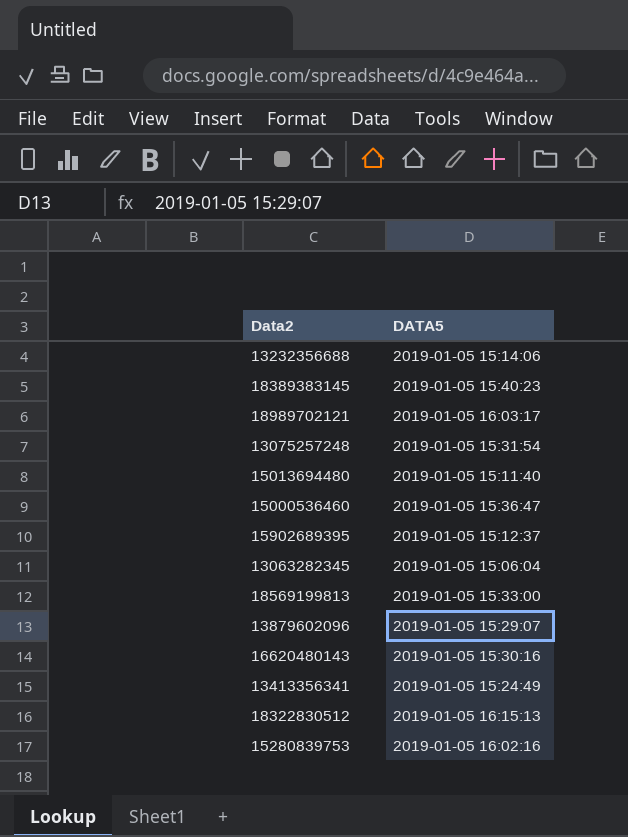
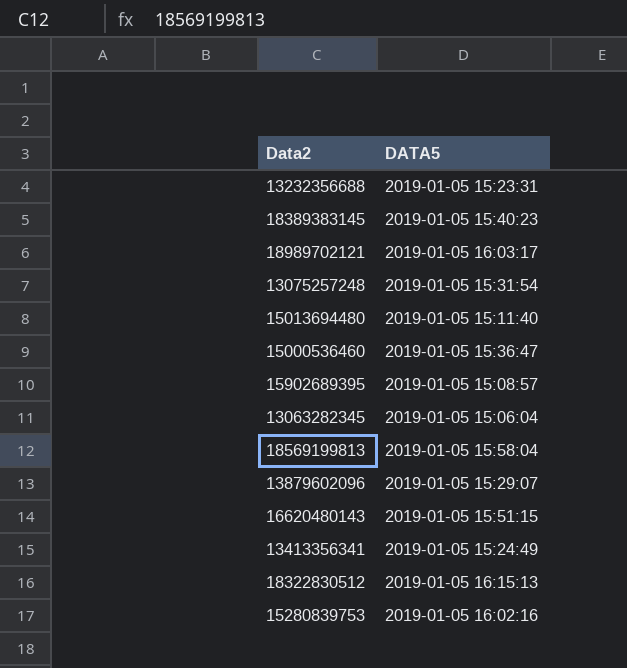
13232356688 | DATA5: 2019-01-05 15:14:06 -> 2019-01-05 15:23:31
15902689395 | DATA5: 2019-01-05 15:12:37 -> 2019-01-05 15:08:57
18569199813 | DATA5: 2019-01-05 15:33:00 -> 2019-01-05 15:58:04
16620480143 | DATA5: 2019-01-05 15:30:16 -> 2019-01-05 15:51:15

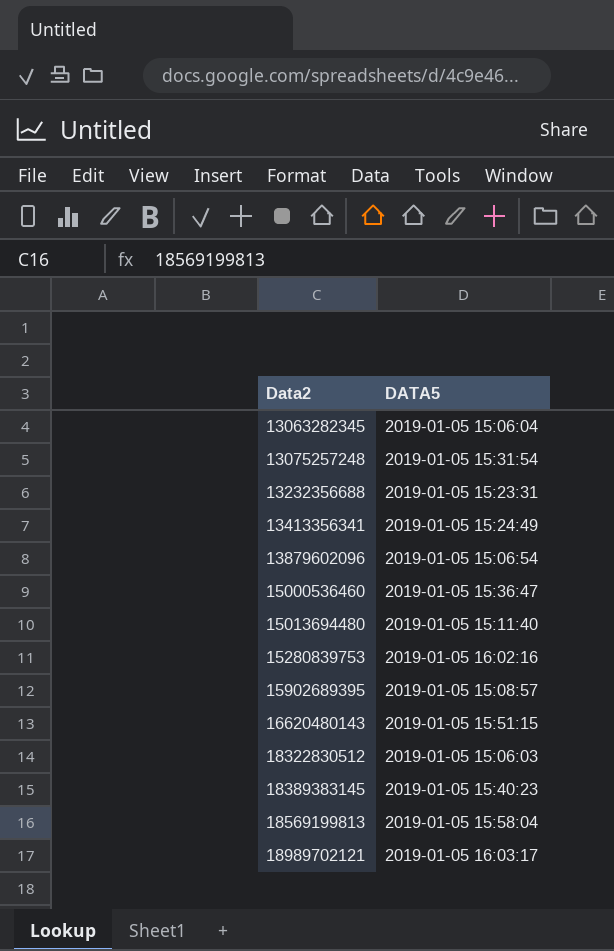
row order: none -> Data2 ascending
13879602096 | DATA5: 2019-01-05 15:29:07 -> 2019-01-05 15:06:54
18322830512 | DATA5: 2019-01-05 16:15:13 -> 2019-01-05 15:06:03

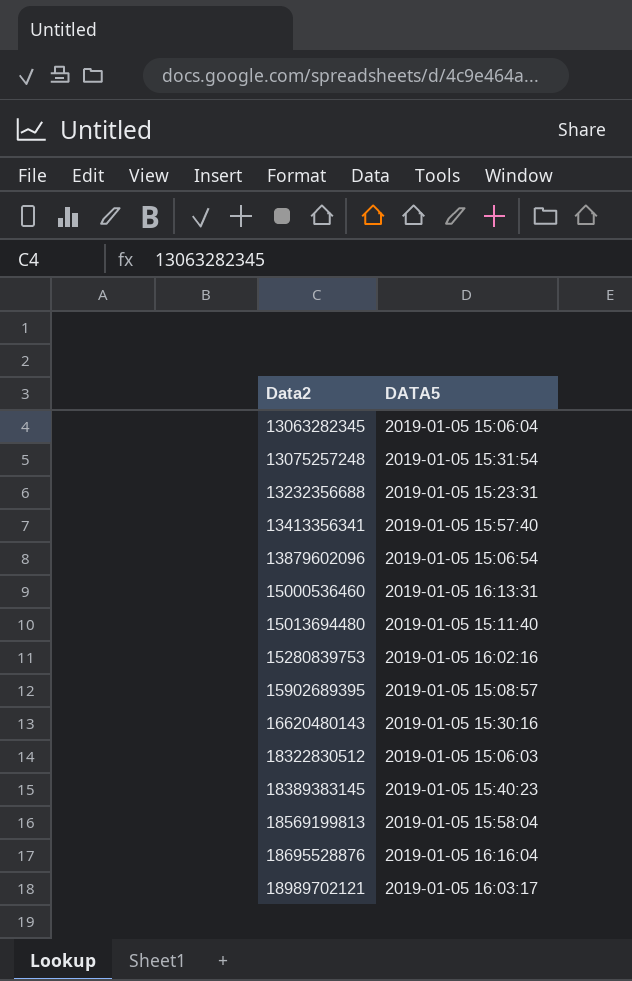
13413356341 | DATA5: 2019-01-05 15:24:49 -> 2019-01-05 15:57:40
15000536460 | DATA5: 2019-01-05 15:36:47 -> 2019-01-05 16:13:31
16620480143 | DATA5: 2019-01-05 15:51:15 -> 2019-01-05 15:30:16
row 18695528876: none -> 2019-01-05 16:16:04

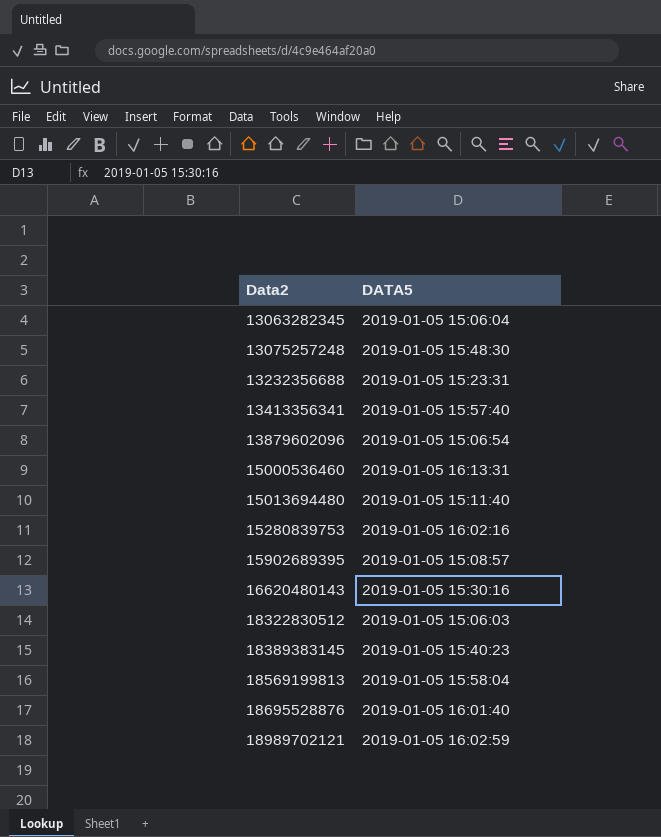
13075257248 | DATA5: 2019-01-05 15:31:54 -> 2019-01-05 15:48:30
18695528876 | DATA5: 2019-01-05 16:16:04 -> 2019-01-05 16:01:40
18989702121 | DATA5: 2019-01-05 16:03:17 -> 2019-01-05 16:02:59

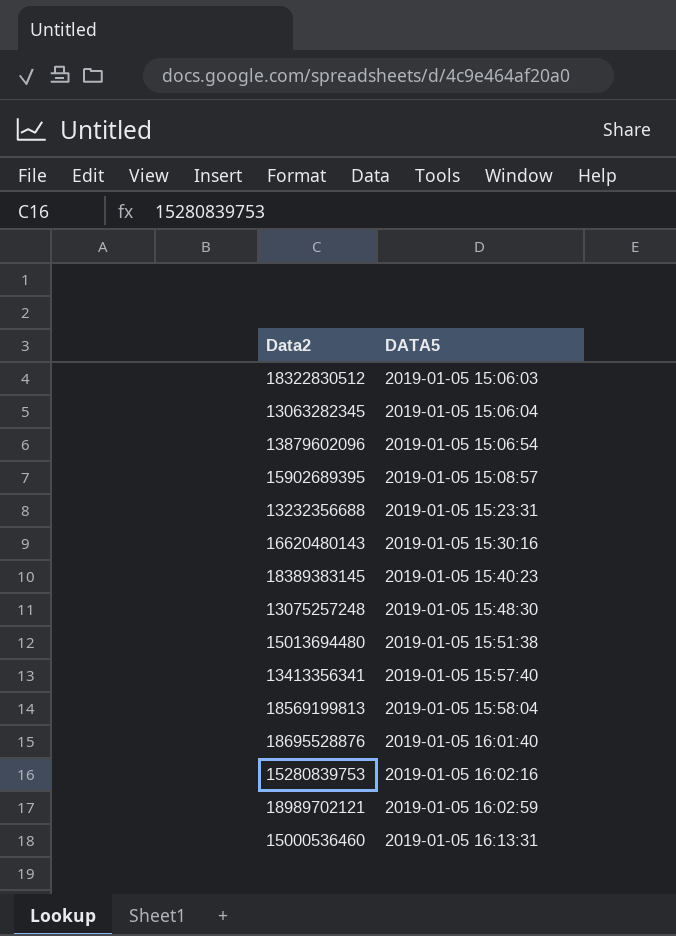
row order: Data2 ascending -> DATA5 ascending
15013694480 | DATA5: 2019-01-05 15:11:40 -> 2019-01-05 15:51:38

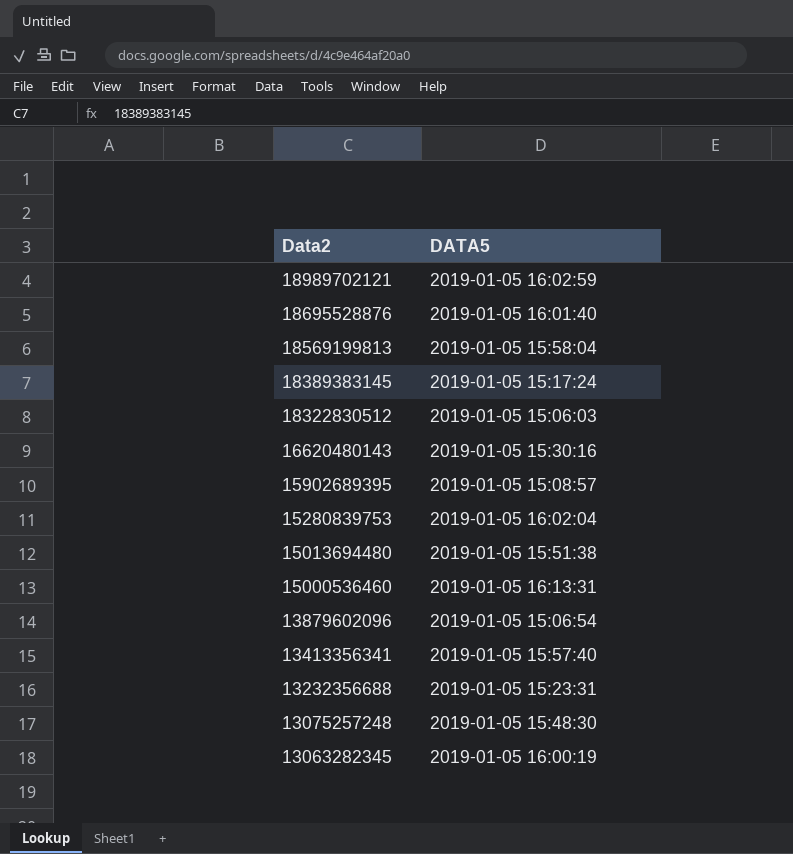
row order: DATA5 ascending -> Data2 descending
18389383145 | DATA5: 2019-01-05 15:40:23 -> 2019-01-05 15:17:24
15280839753 | DATA5: 2019-01-05 16:02:16 -> 2019-01-05 16:02:04
13063282345 | DATA5: 2019-01-05 15:06:04 -> 2019-01-05 16:00:19

